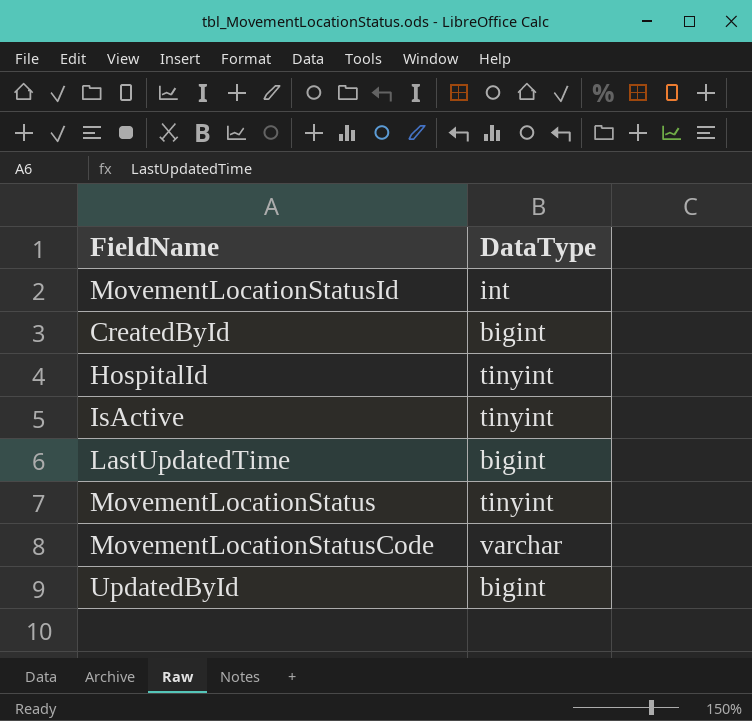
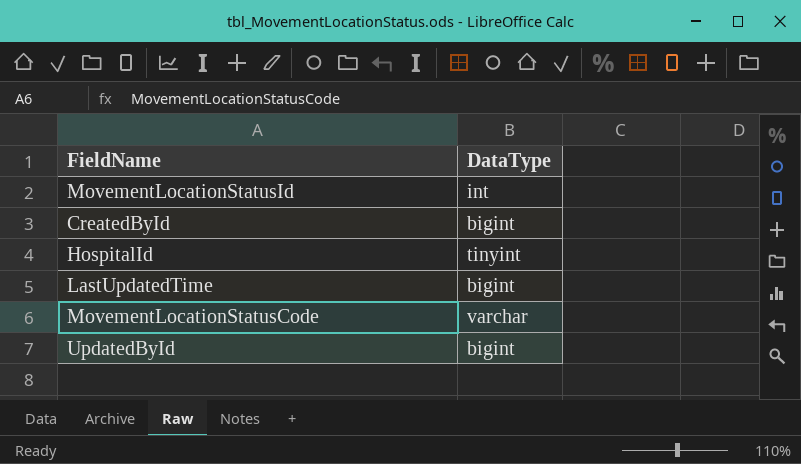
row IsActive: tinyint -> none
row MovementLocationStatus: tinyint -> none

